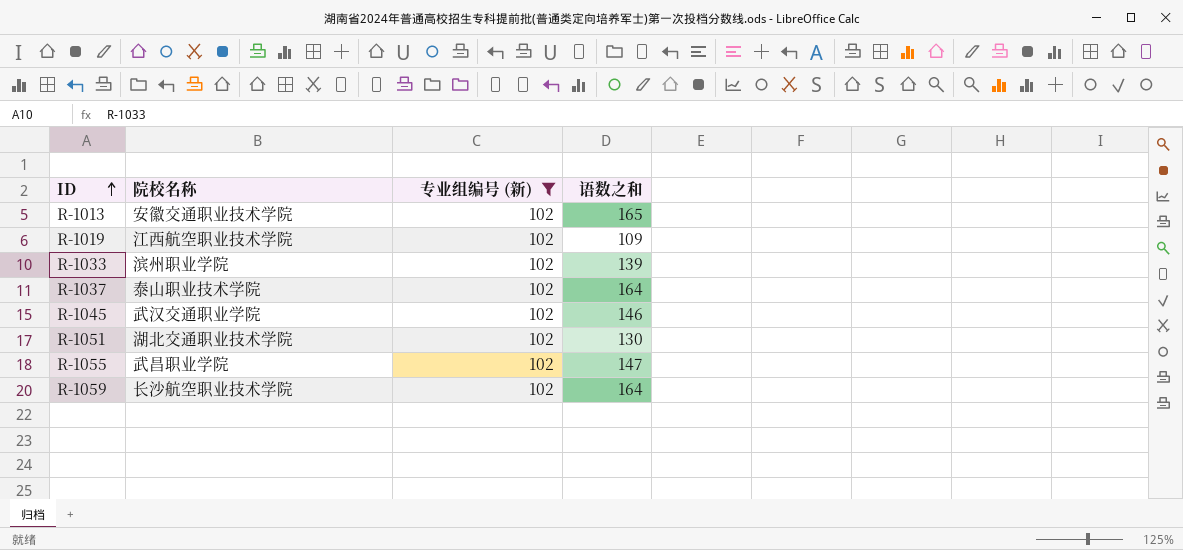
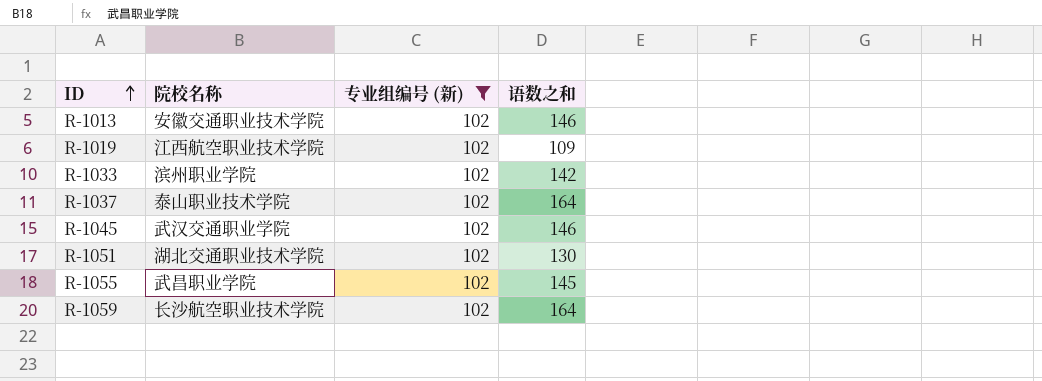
R-1013 | 语数之和: 165 -> 146
R-1033 | 语数之和: 139 -> 142
R-1055 | 语数之和: 147 -> 145

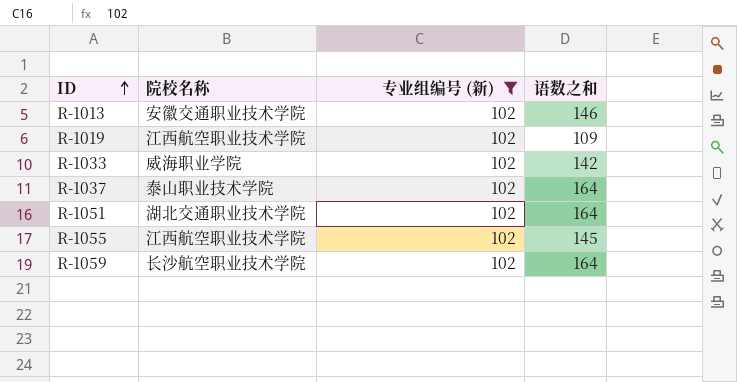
row R-1045: 武汉交通职业学院 | 102 | 146 -> none
R-1033 | 院校名称: 滨州职业学院 -> 威海职业学院
R-1051 | 语数之和: 130 -> 164
R-1055 | 院校名称: 武昌职业学院 -> 江西航空职业技术学院

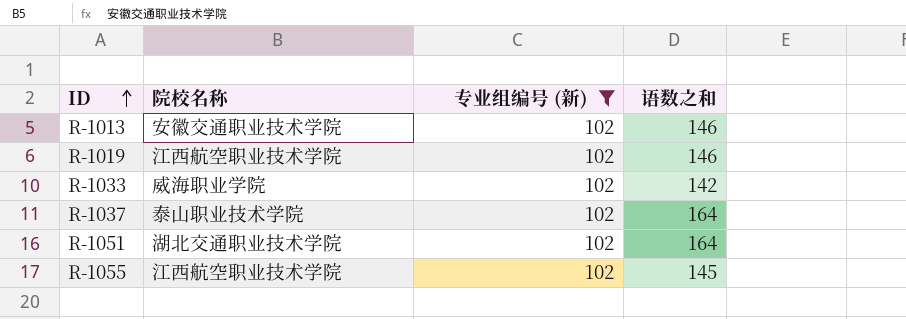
row R-1059: 长沙航空职业技术学院 | 102 | 164 -> none
R-1019 | 语数之和: 109 -> 146

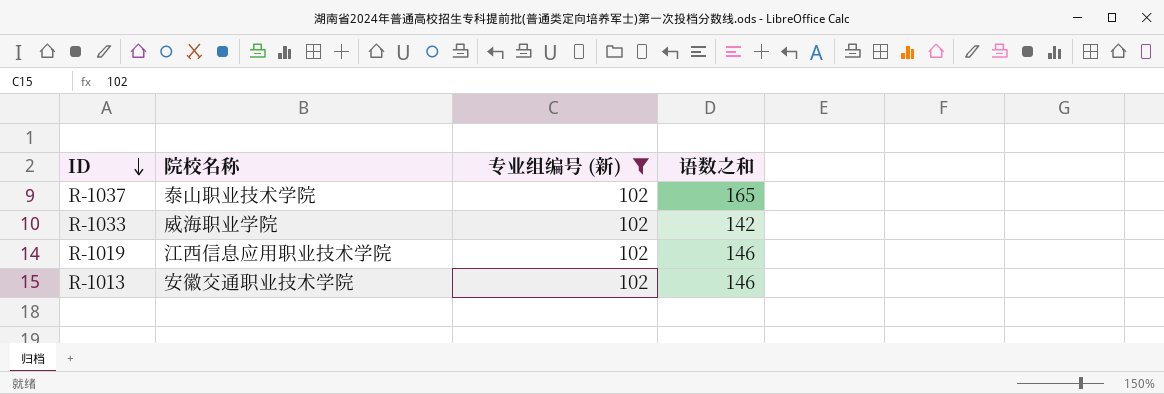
row order: ID ascending -> ID descending
row R-1051: 湖北交通职业技术学院 | 102 | 164 -> none
row R-1055: 江西航空职业技术学院 | 102 | 145 -> none
R-1037 | 语数之和: 164 -> 165
R-1019 | 院校名称: 江西航空职业技术学院 -> 江西信息应用职业技术学院

